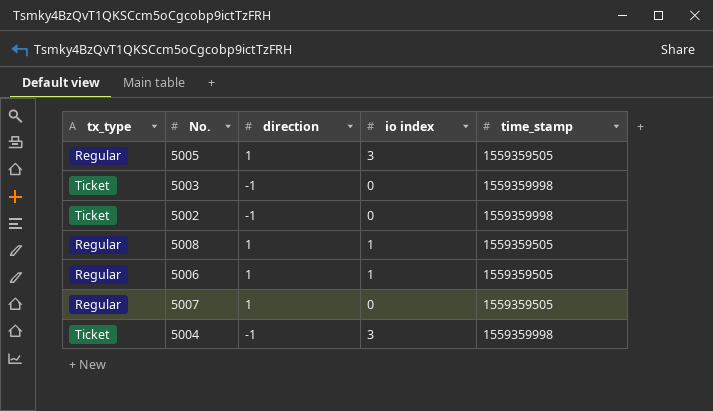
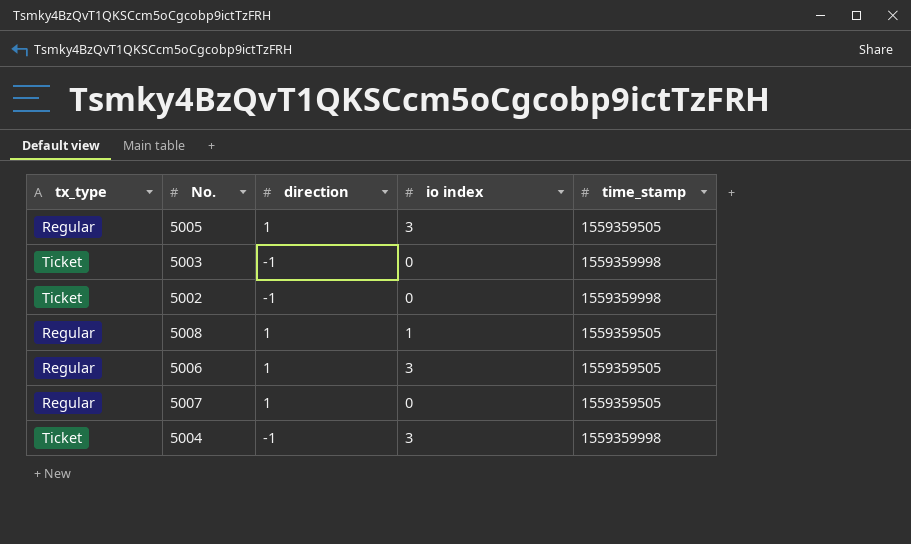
5006 | io index: 1 -> 3

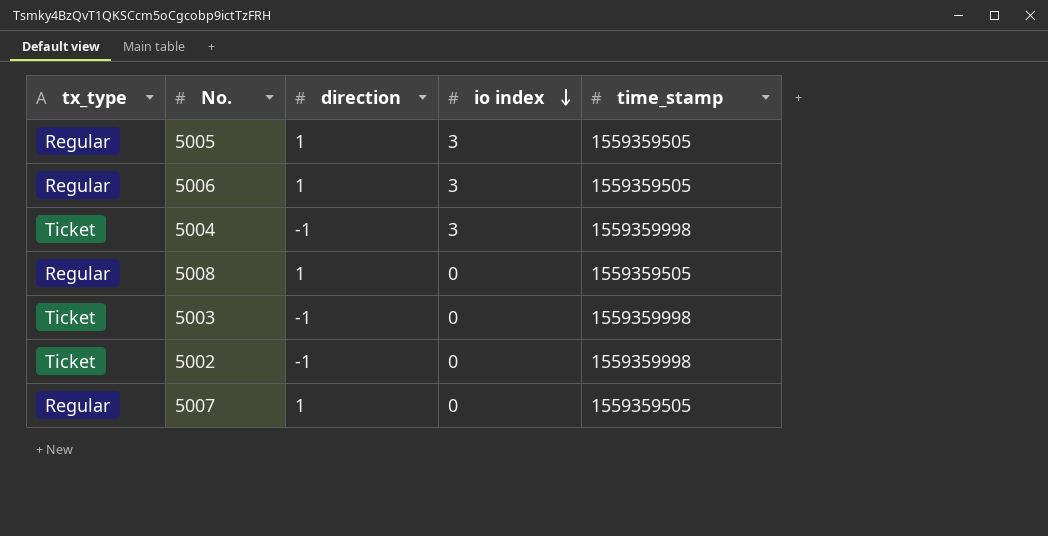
row order: none -> io index descending
5008 | io index: 1 -> 0

